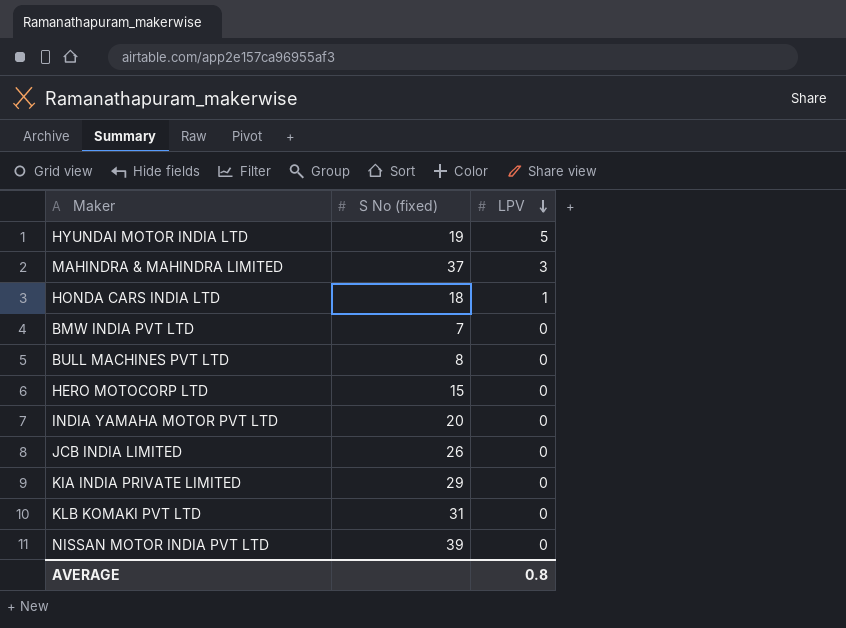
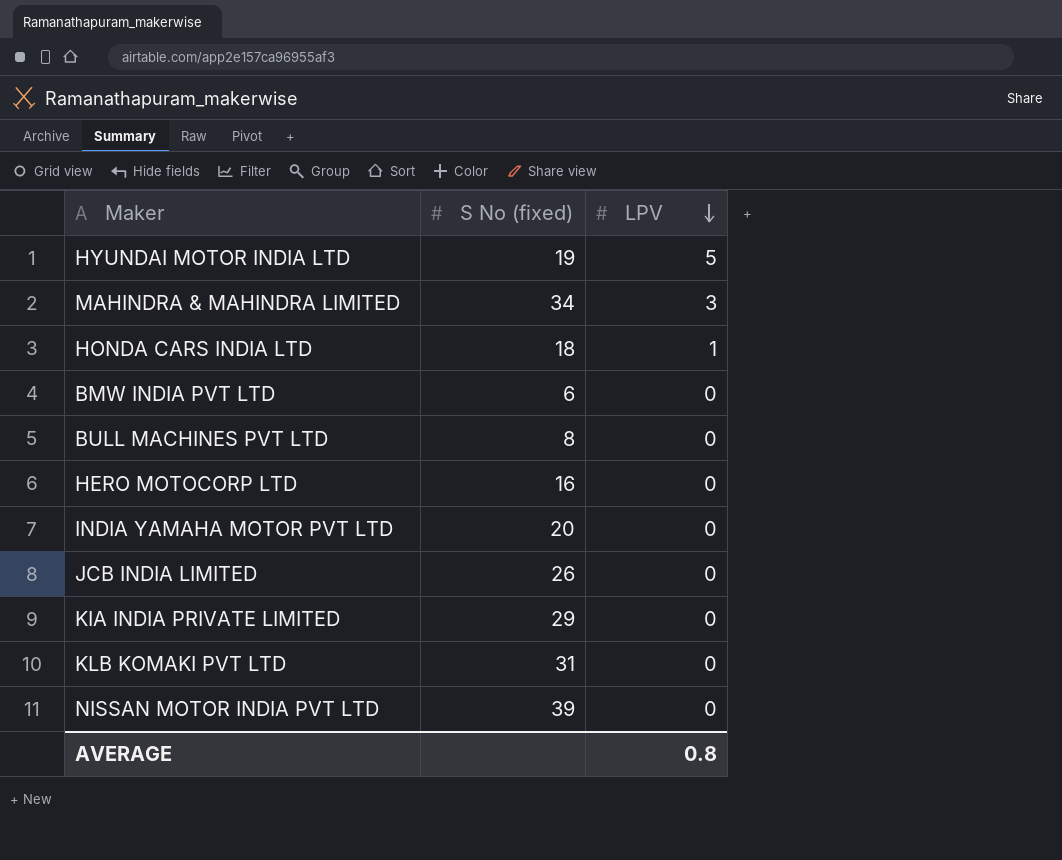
MAHINDRA & MAHINDRA LIMITED | S No (fixed): 37 -> 34
BMW INDIA PVT LTD | S No (fixed): 7 -> 6
HERO MOTOCORP LTD | S No (fixed): 15 -> 16

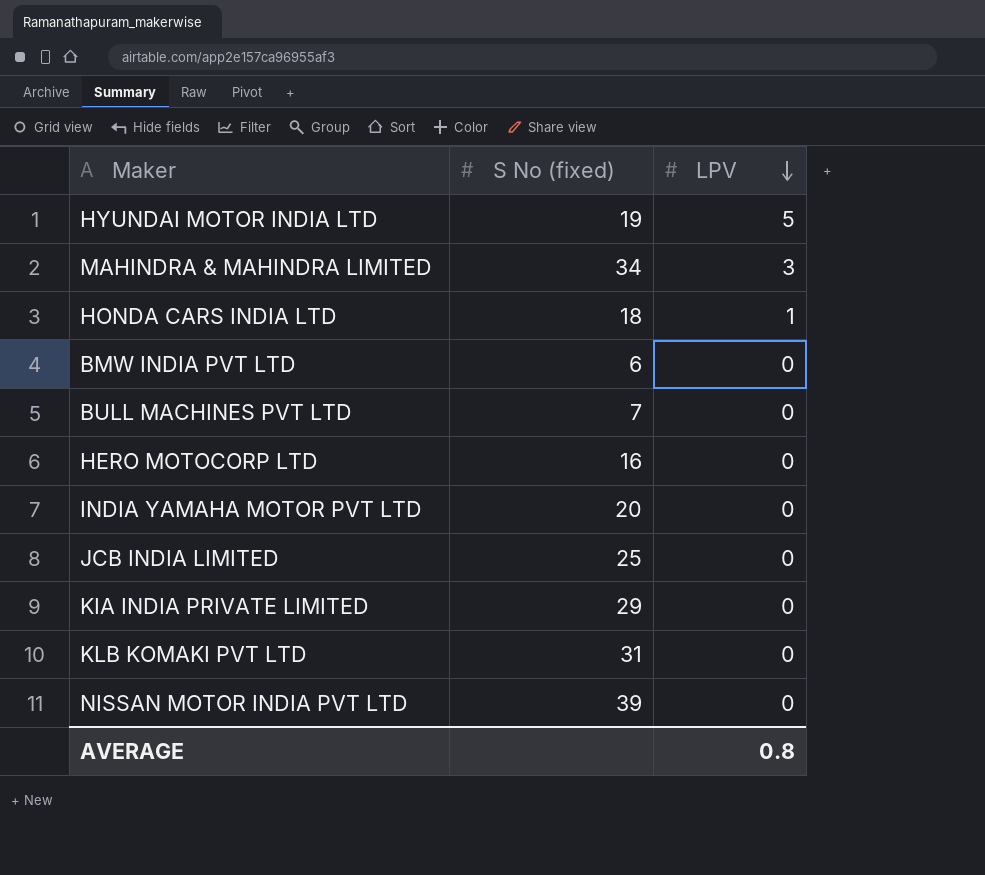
BULL MACHINES PVT LTD | S No (fixed): 8 -> 7
JCB INDIA LIMITED | S No (fixed): 26 -> 25

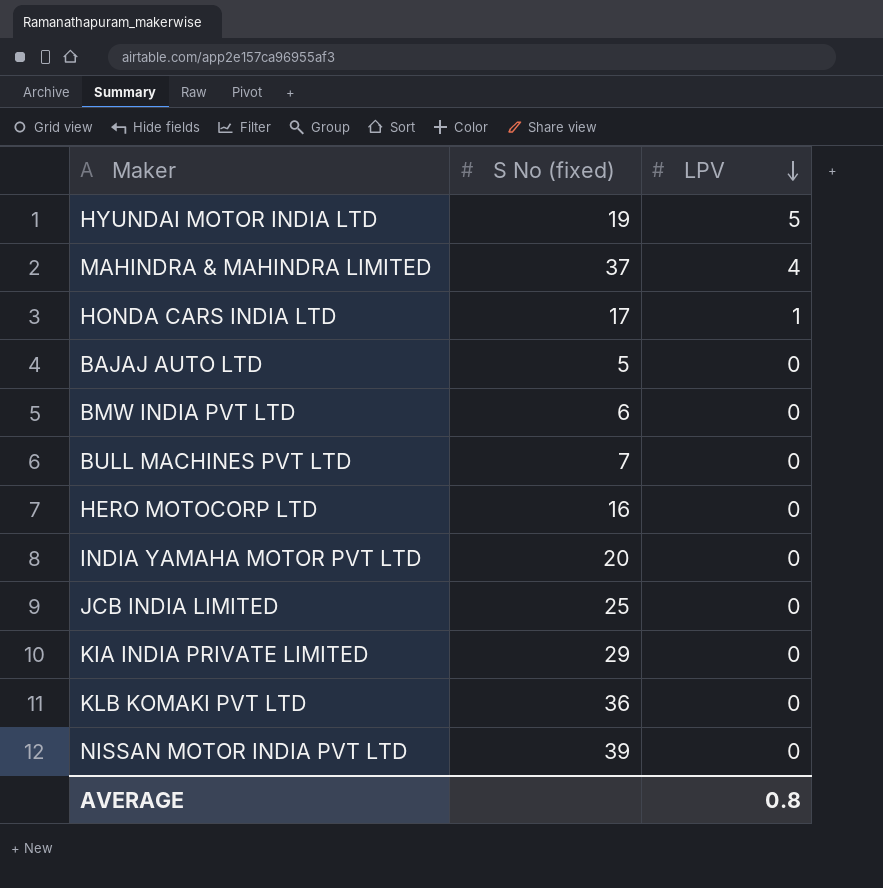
MAHINDRA & MAHINDRA LIMITED | S No (fixed): 34 -> 37
MAHINDRA & MAHINDRA LIMITED | LPV: 3 -> 4
HONDA CARS INDIA LTD | S No (fixed): 18 -> 17
row BAJAJ AUTO LTD: none -> 5 | 0
KLB KOMAKI PVT LTD | S No (fixed): 31 -> 36

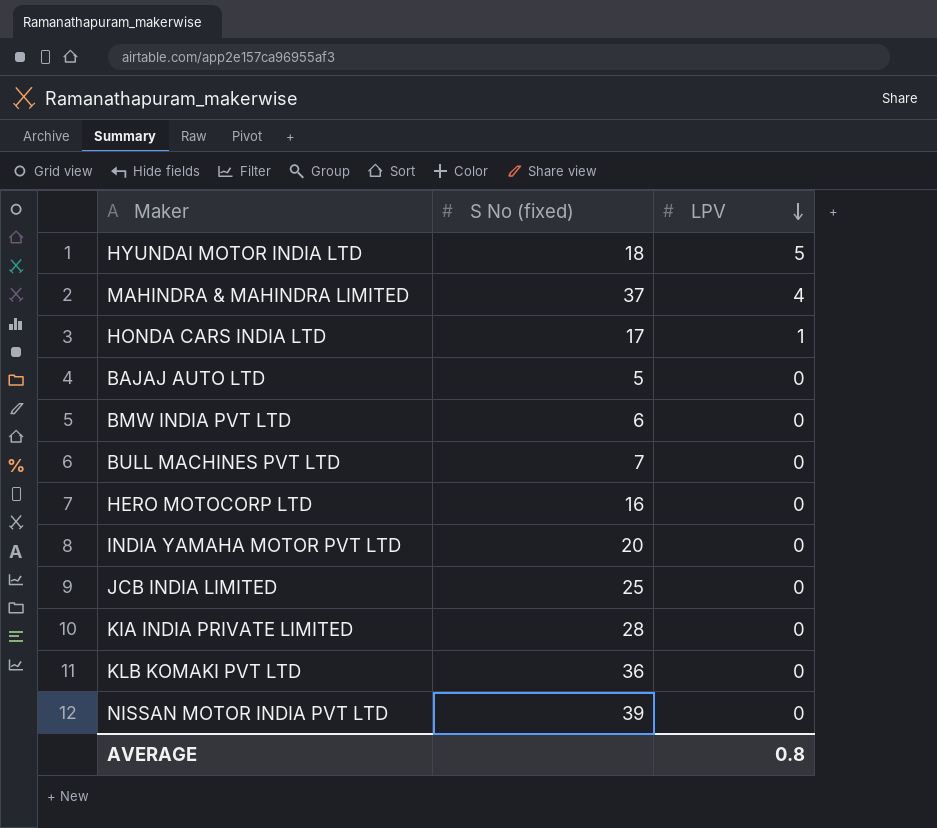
HYUNDAI MOTOR INDIA LTD | S No (fixed): 19 -> 18
KIA INDIA PRIVATE LIMITED | S No (fixed): 29 -> 28

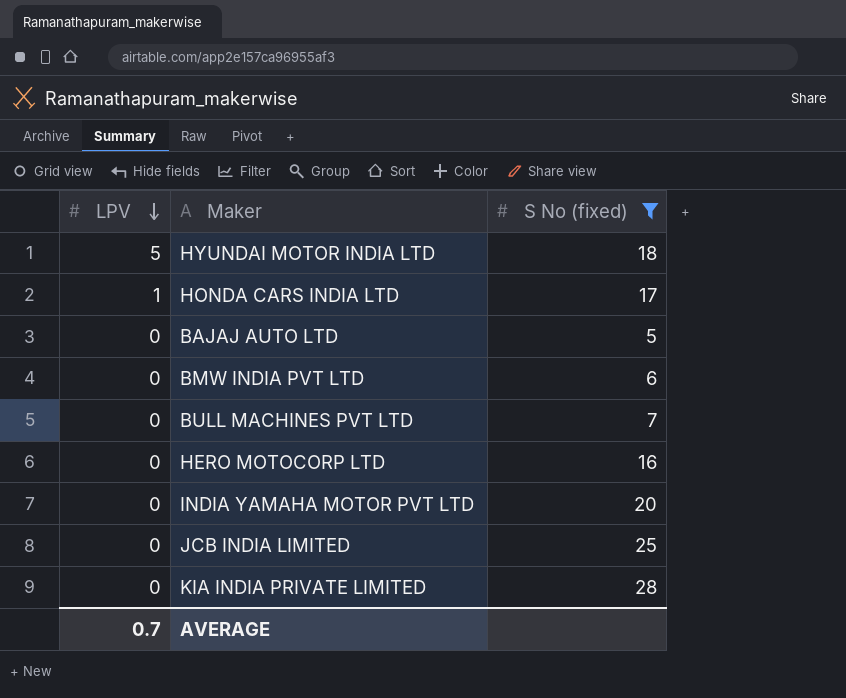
filter: none -> S No (fixed) <= 28
column LPV | position: 3 -> 1
AVERAGE | LPV: 0.8 -> 0.7

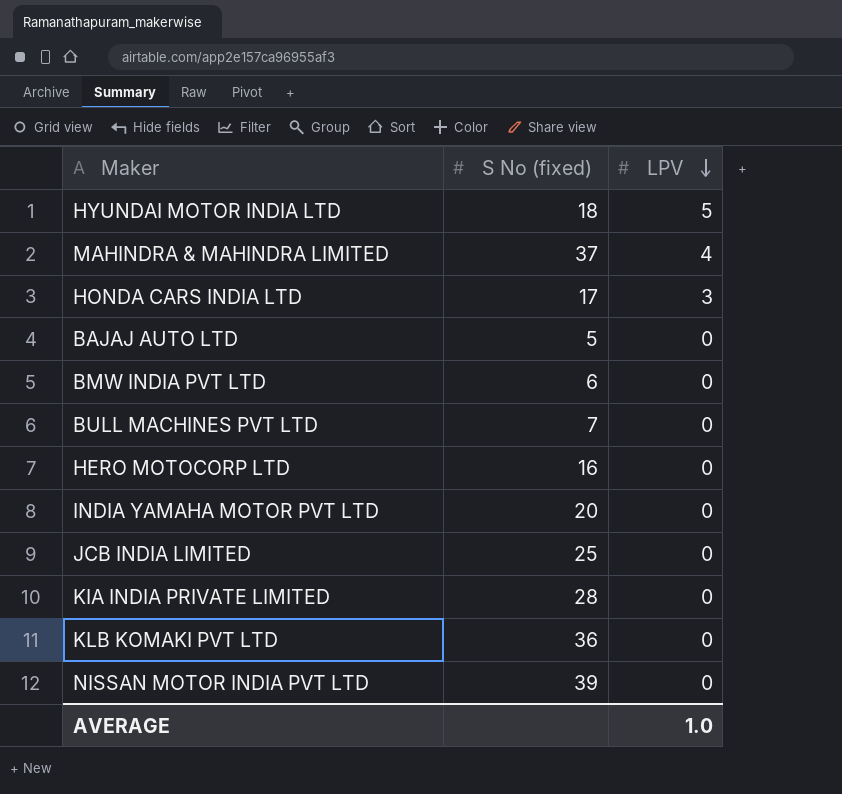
filter: S No (fixed) <= 28 -> none
column LPV | position: 1 -> 3
HONDA CARS INDIA LTD | LPV: 1 -> 3
AVERAGE | LPV: 0.7 -> 1.0

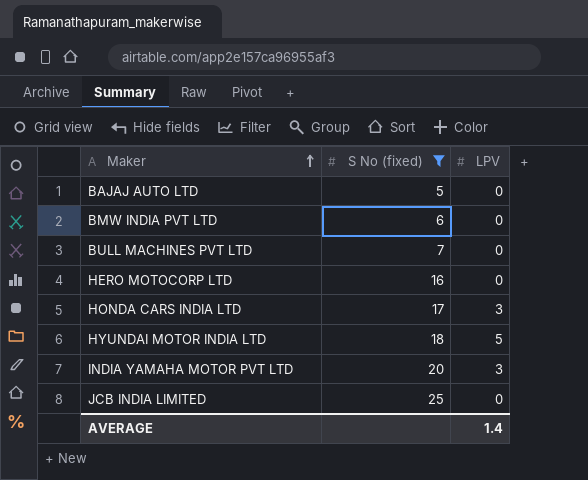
filter: none -> S No (fixed) <= 25
row order: LPV descending -> Maker ascending
INDIA YAMAHA MOTOR PVT LTD | LPV: 0 -> 3
AVERAGE | LPV: 1.0 -> 1.4

